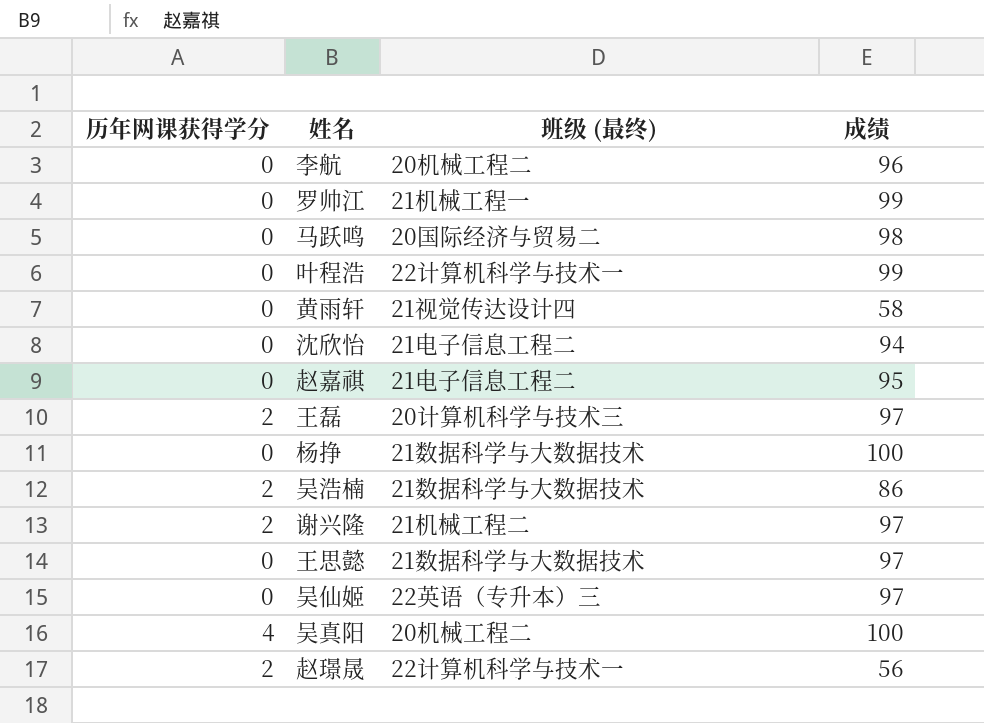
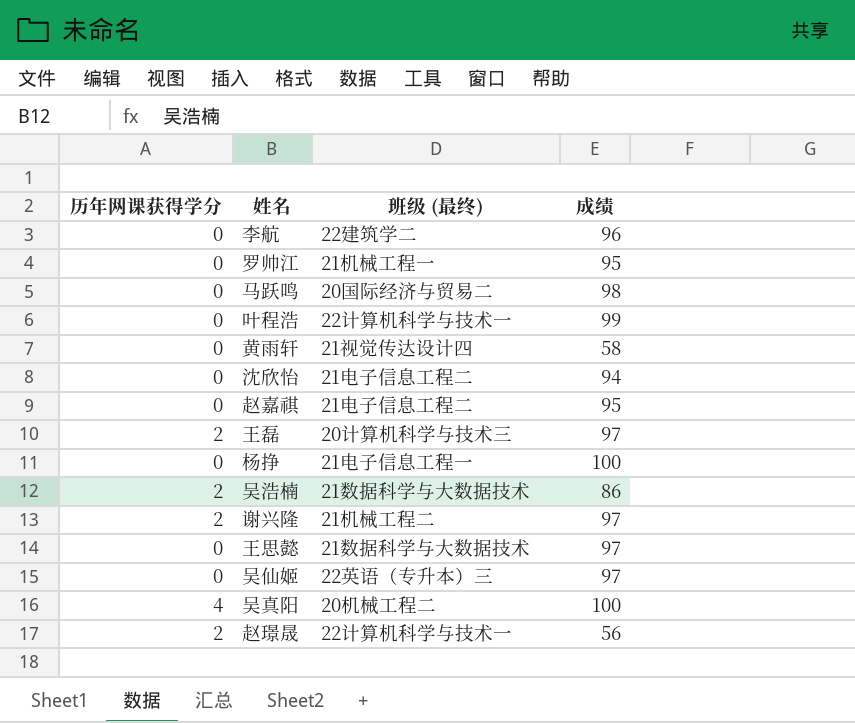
李航 | 班级 (最终): 20机械工程二 -> 22建筑学二
罗帅江 | 成绩: 99 -> 95
杨挣 | 班级 (最终): 21数据科学与大数据技术 -> 21电子信息工程一

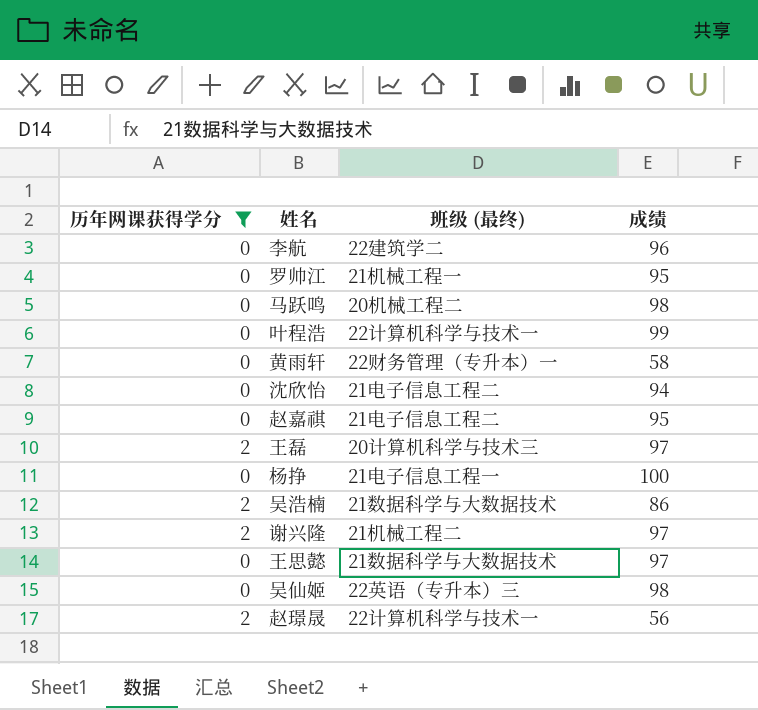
filter: none -> 历年网课获得学分 != 4
马跃鸣 | 班级 (最终): 20国际经济与贸易二 -> 20机械工程二
黄雨轩 | 班级 (最终): 21视觉传达设计四 -> 22财务管理（专升本）一
吴仙姬 | 成绩: 97 -> 98

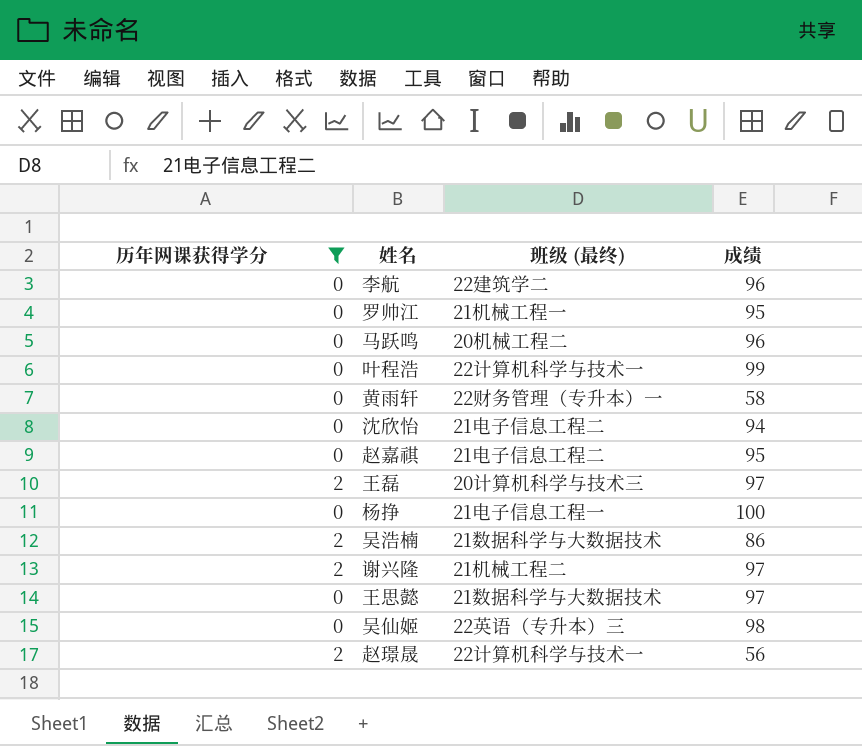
马跃鸣 | 成绩: 98 -> 96

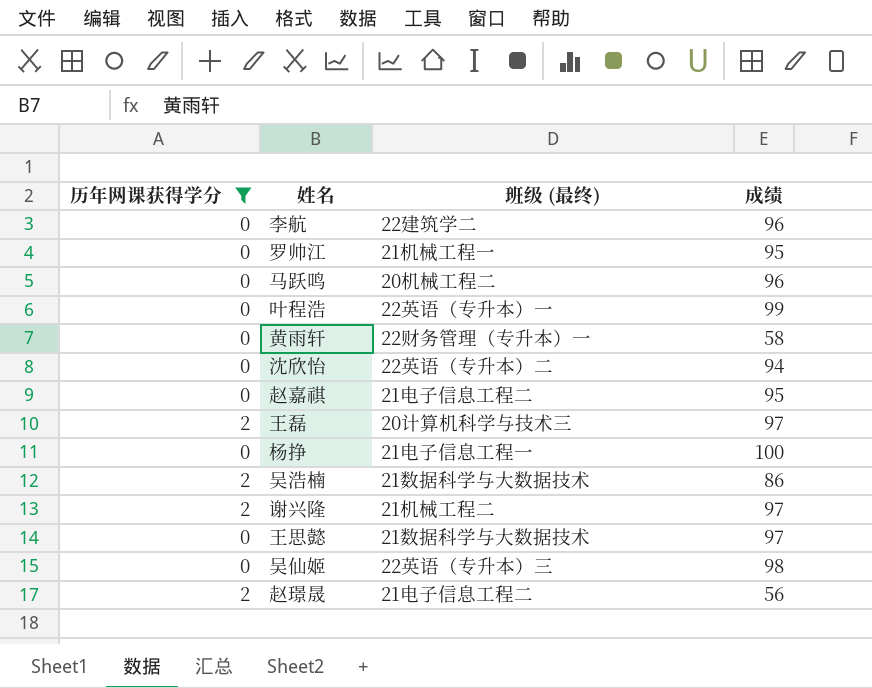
叶程浩 | 班级 (最终): 22计算机科学与技术一 -> 22英语（专升本）一
沈欣怡 | 班级 (最终): 21电子信息工程二 -> 22英语（专升本）二
赵璟晟 | 班级 (最终): 22计算机科学与技术一 -> 21电子信息工程二

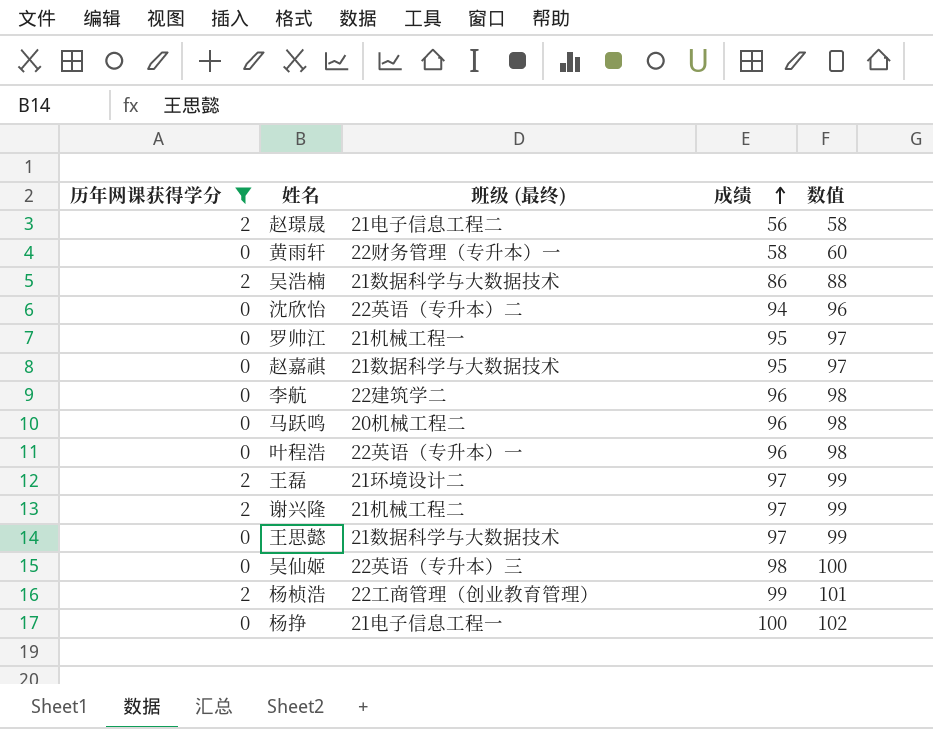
row order: none -> 成绩 ascending
column 数值 | formula: none -> [成绩] + 2
赵嘉祺 | 班级 (最终): 21电子信息工程二 -> 21数据科学与大数据技术
叶程浩 | 成绩: 99 -> 96
王磊 | 班级 (最终): 20计算机科学与技术三 -> 21环境设计二
row 杨桢浩: none -> 2 | 22工商管理（创业教育管理） | 99 | 101

